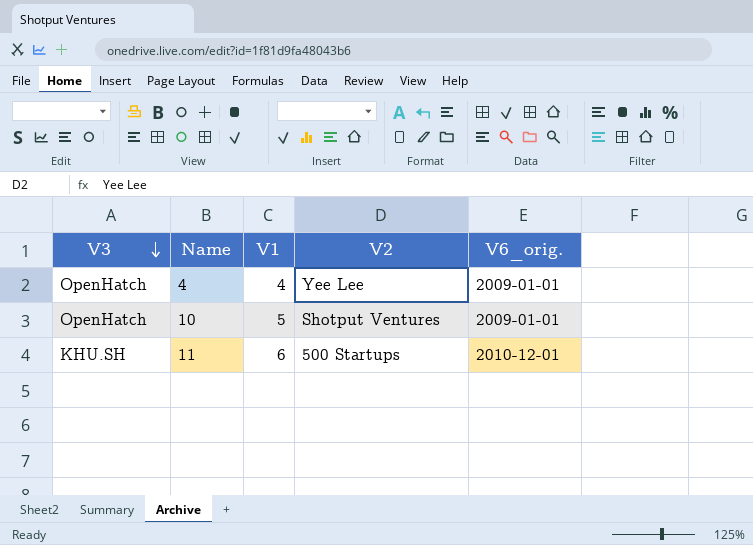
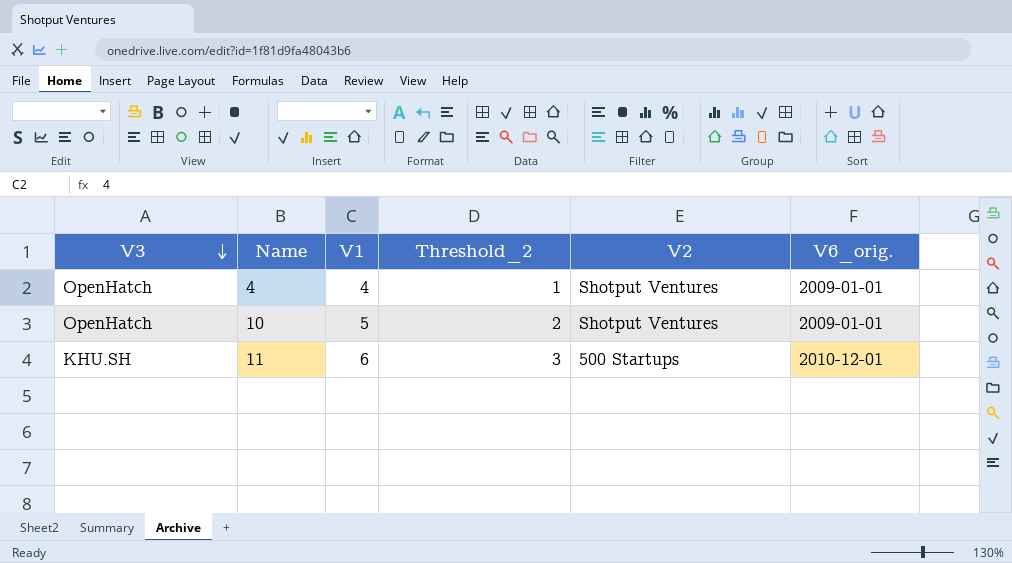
column Threshold_2 | formula: none -> [V1] - 3
4 | V2: Yee Lee -> Shotput Ventures

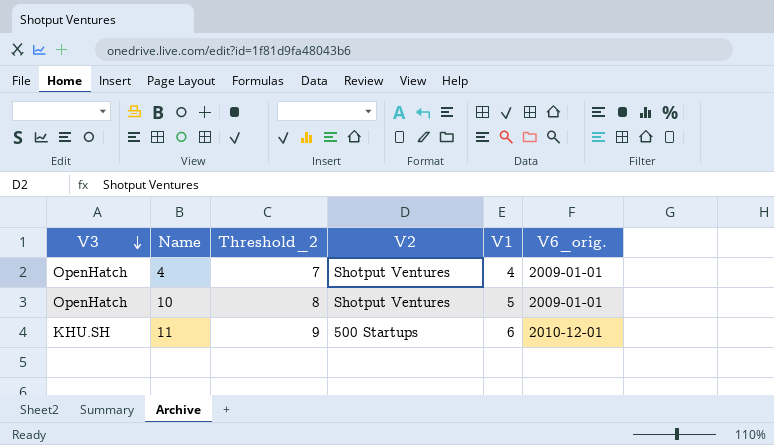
column Threshold_2 | formula: [V1] - 3 -> [V1] + 3
column V1 | position: 3 -> 5

